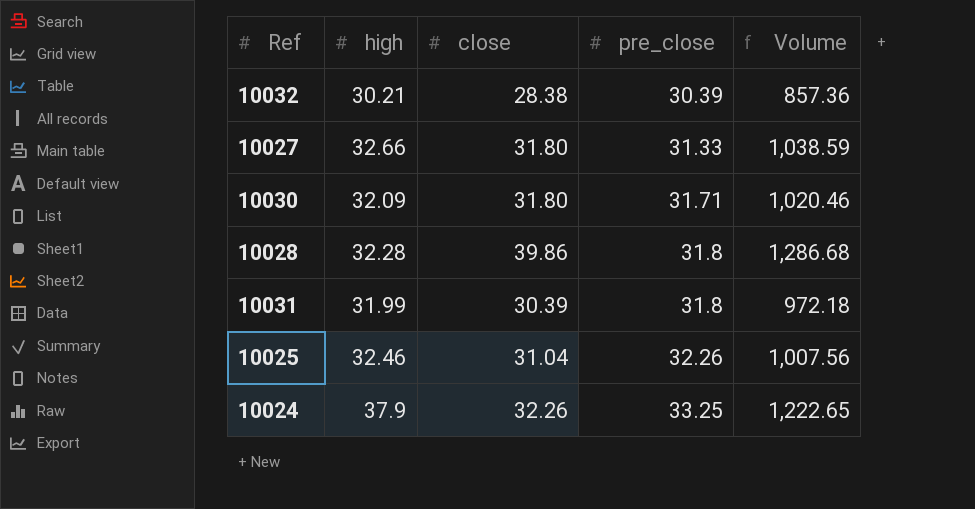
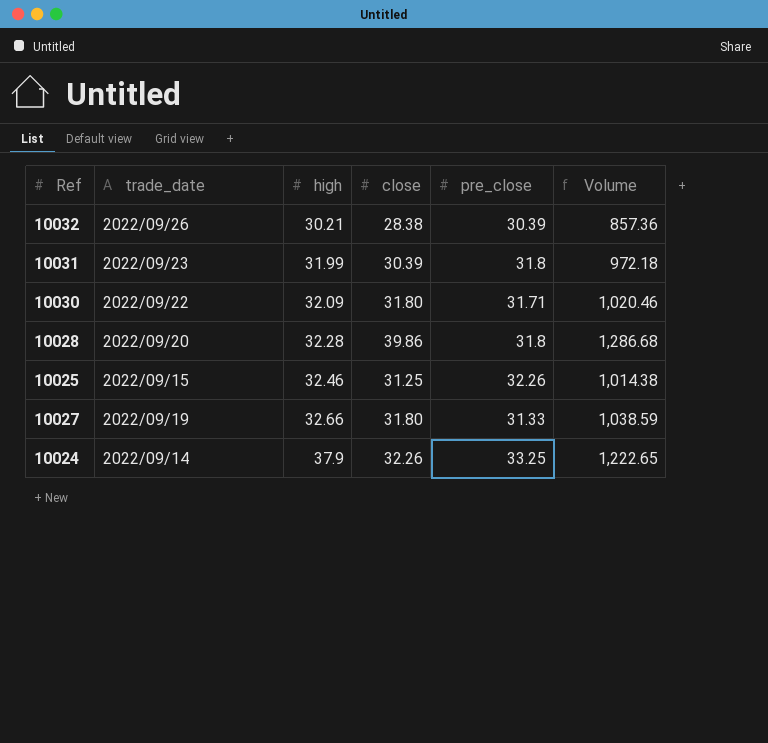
row order: pre_close ascending -> high ascending
column trade_date | position: none -> 2
10025 | close: 31.04 -> 31.25
10025 | Volume: 1,007.56 -> 1,014.38

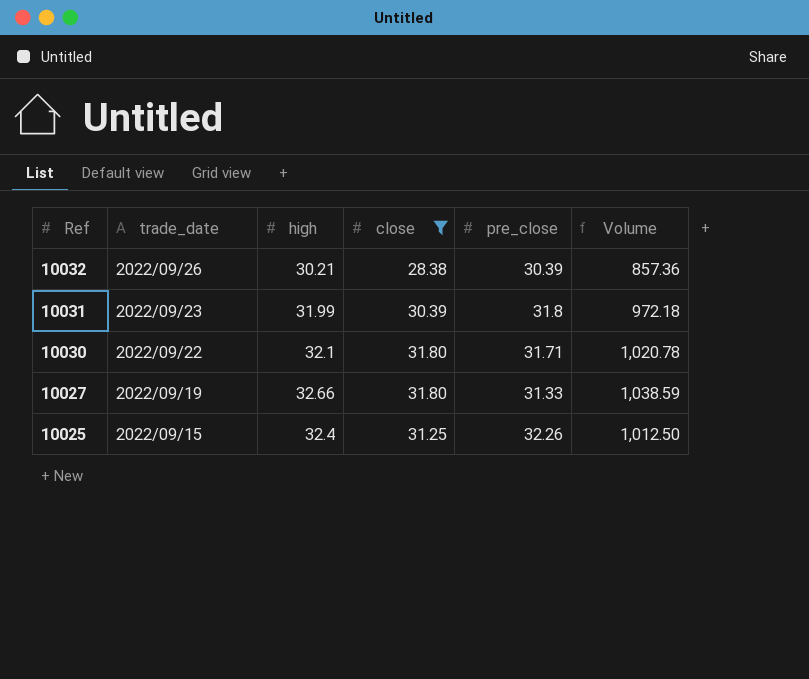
filter: none -> close <= 31.80
row order: high ascending -> Ref descending
10030 | high: 32.09 -> 32.1
10030 | Volume: 1,020.46 -> 1,020.78
10025 | high: 32.46 -> 32.4
10025 | Volume: 1,014.38 -> 1,012.50

